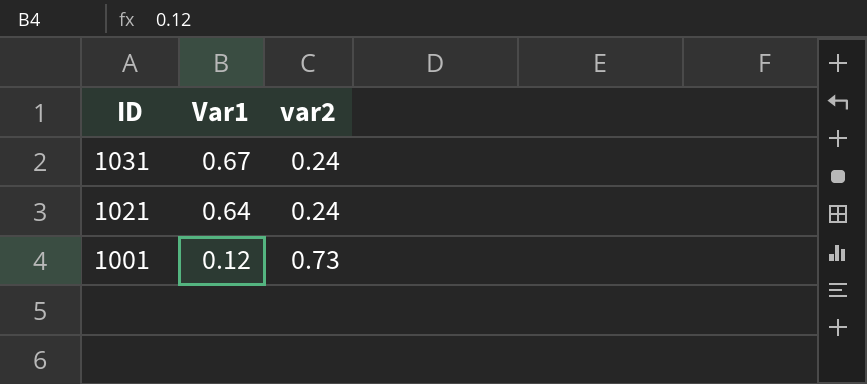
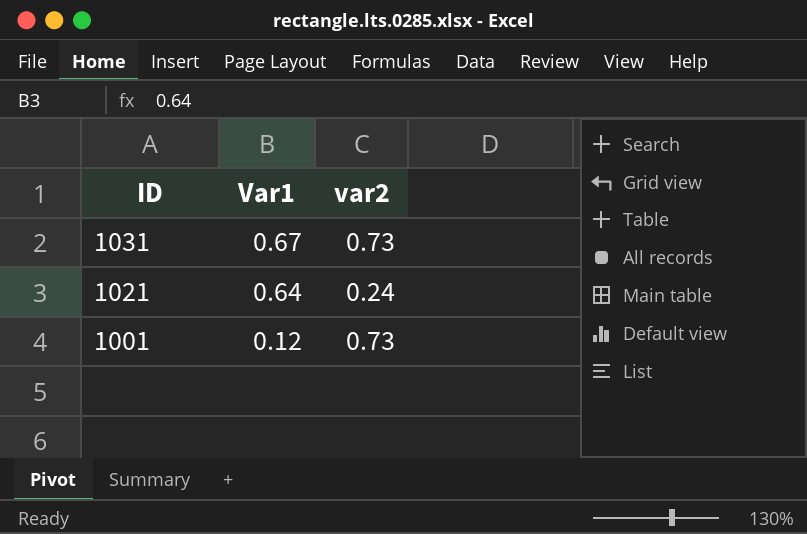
1031 | var2: 0.24 -> 0.73

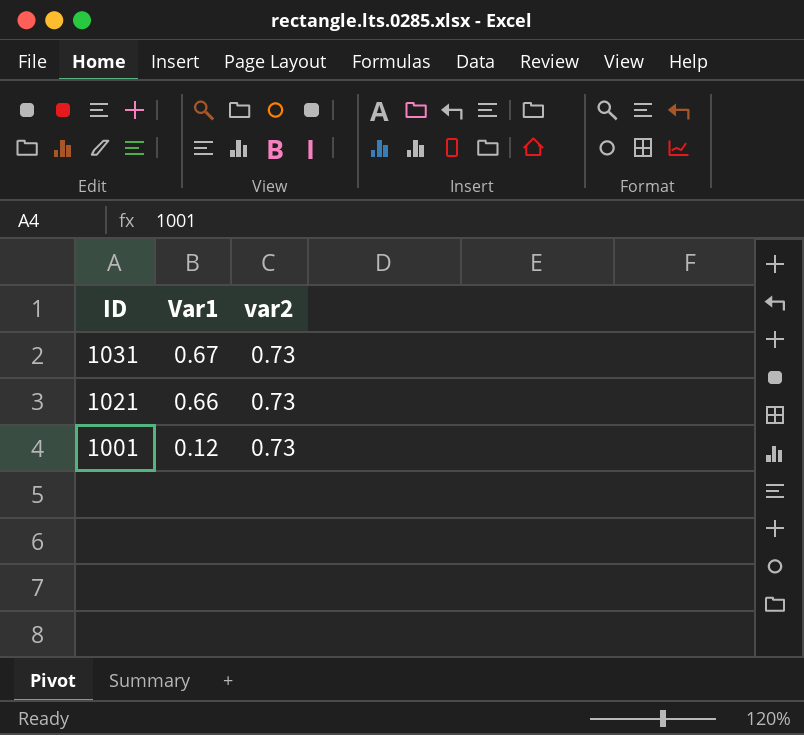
1021 | Var1: 0.64 -> 0.66
1021 | var2: 0.24 -> 0.73

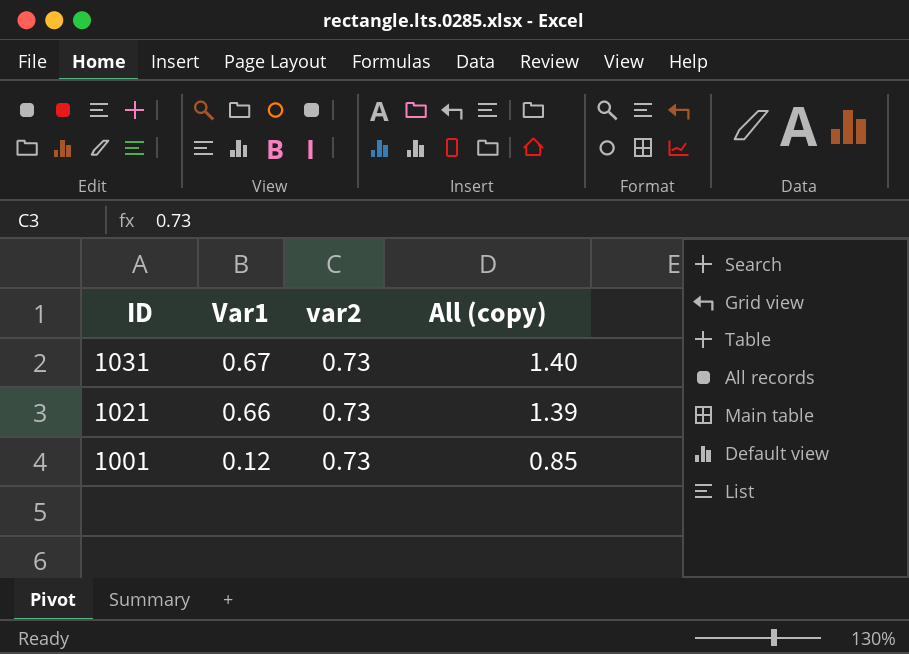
column All (copy) | formula: none -> [Var1] + [var2]

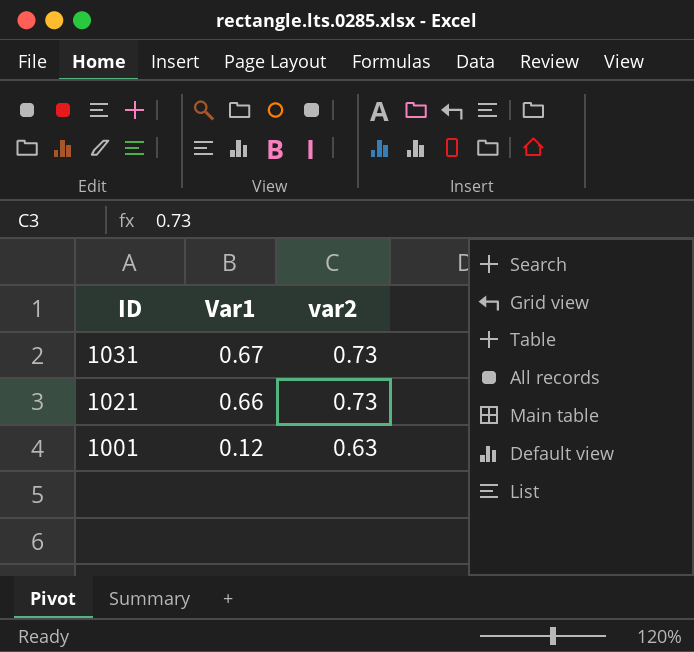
column All (copy) | formula: [Var1] + [var2] -> none
1001 | var2: 0.73 -> 0.63

